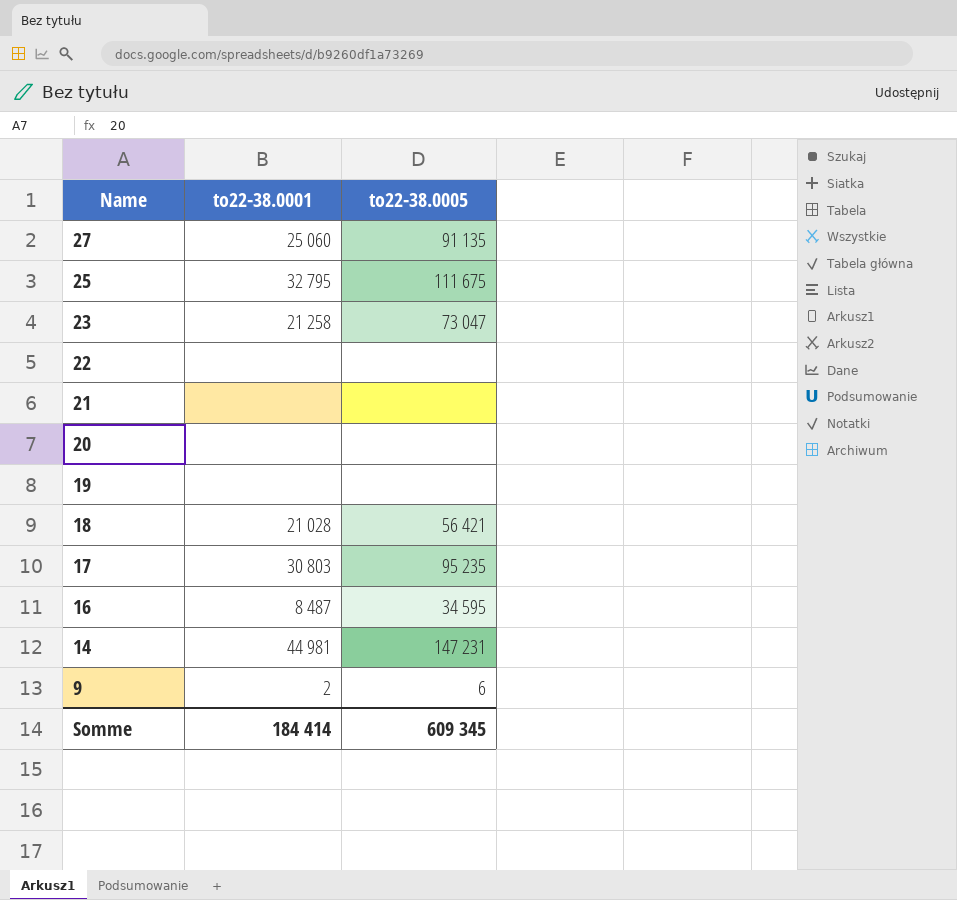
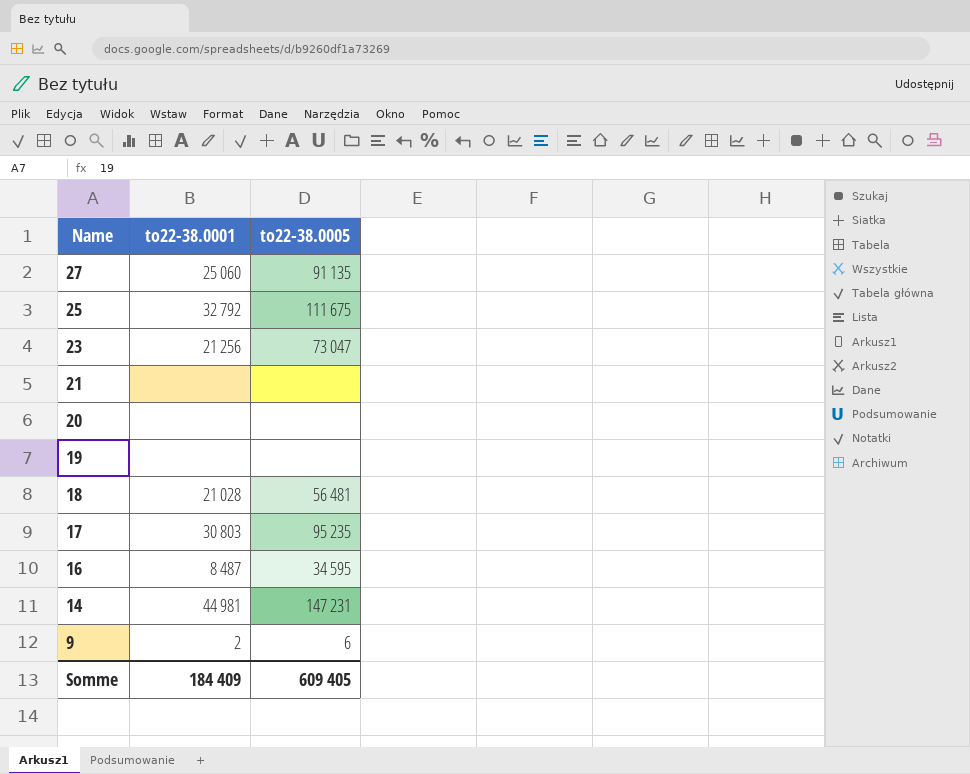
row 22: none | none -> none
25 | to22-38.0001: 32 795 -> 32 792
23 | to22-38.0001: 21 258 -> 21 256
18 | to22-38.0005: 56 421 -> 56 481
Somme | to22-38.0001: 184 414 -> 184 409
Somme | to22-38.0005: 609 345 -> 609 405

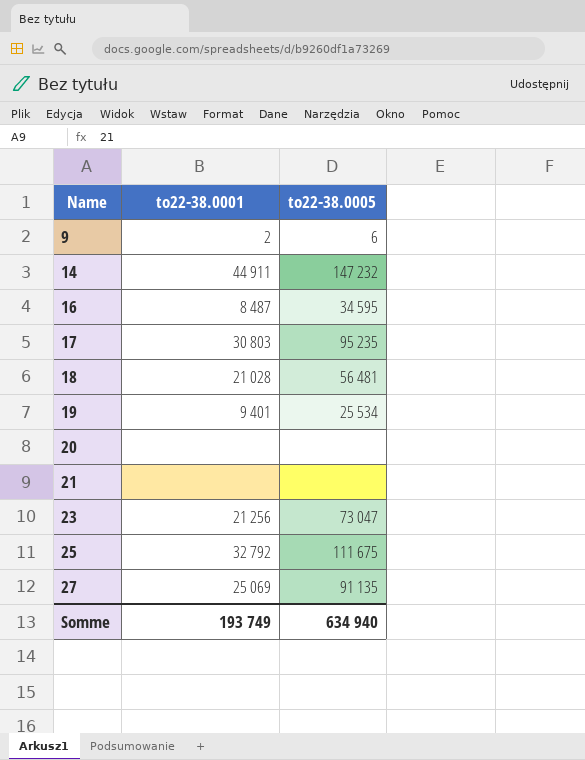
row order: Name descending -> Name ascending
14 | to22-38.0001: 44 981 -> 44 911
14 | to22-38.0005: 147 231 -> 147 232
19 | to22-38.0001: none -> 9 401
19 | to22-38.0005: none -> 25 534
27 | to22-38.0001: 25 060 -> 25 069
Somme | to22-38.0001: 184 409 -> 193 749
Somme | to22-38.0005: 609 405 -> 634 940

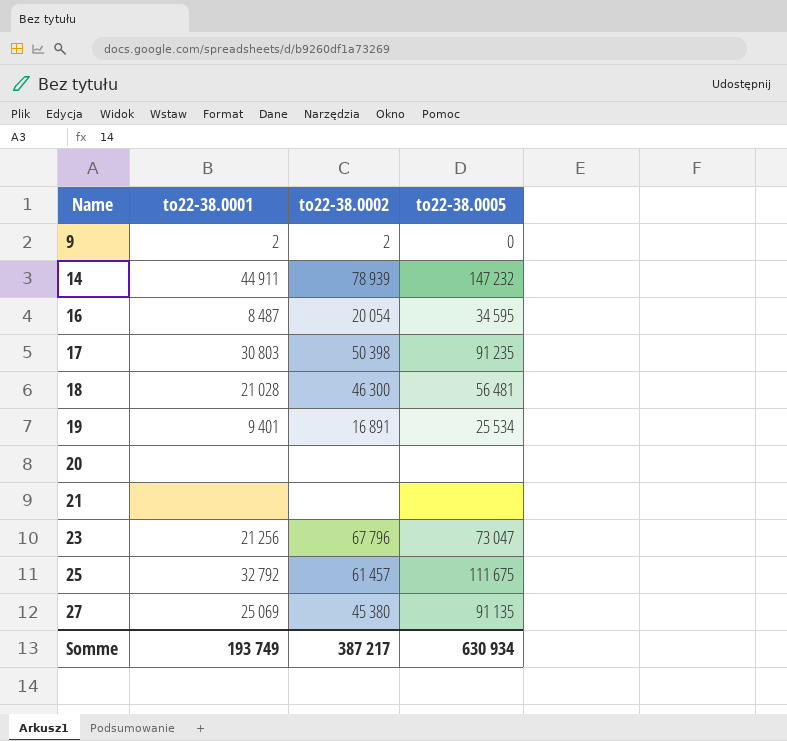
column to22-38.0002 | position: none -> 3
9 | to22-38.0005: 6 -> 0
17 | to22-38.0005: 95 235 -> 91 235
Somme | to22-38.0005: 634 940 -> 630 934

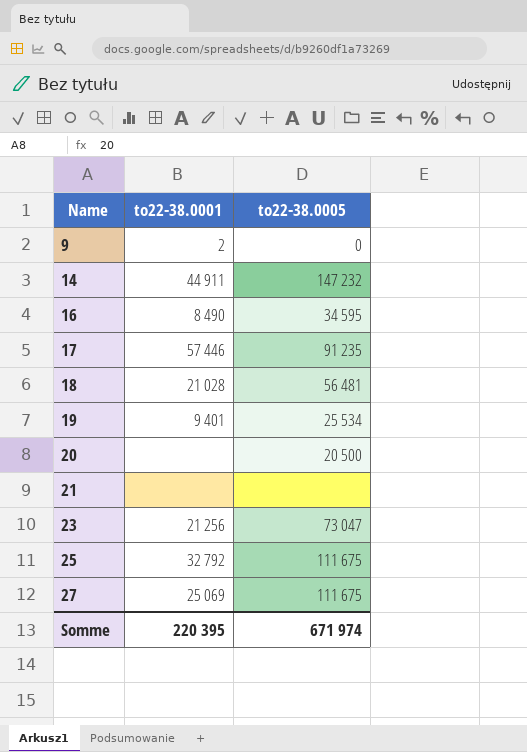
column to22-38.0002 | position: 3 -> none
16 | to22-38.0001: 8 487 -> 8 490
17 | to22-38.0001: 30 803 -> 57 446
20 | to22-38.0005: none -> 20 500
27 | to22-38.0005: 91 135 -> 111 675
Somme | to22-38.0001: 193 749 -> 220 395
Somme | to22-38.0005: 630 934 -> 671 974

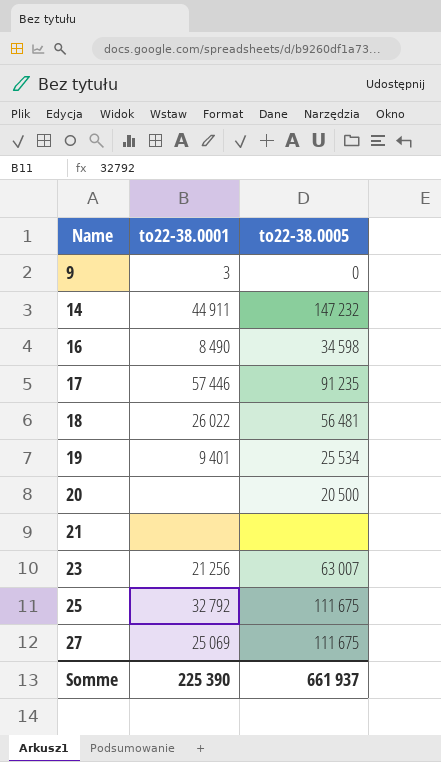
9 | to22-38.0001: 2 -> 3
16 | to22-38.0005: 34 595 -> 34 598
18 | to22-38.0001: 21 028 -> 26 022
23 | to22-38.0005: 73 047 -> 63 007
Somme | to22-38.0001: 220 395 -> 225 390
Somme | to22-38.0005: 671 974 -> 661 937

